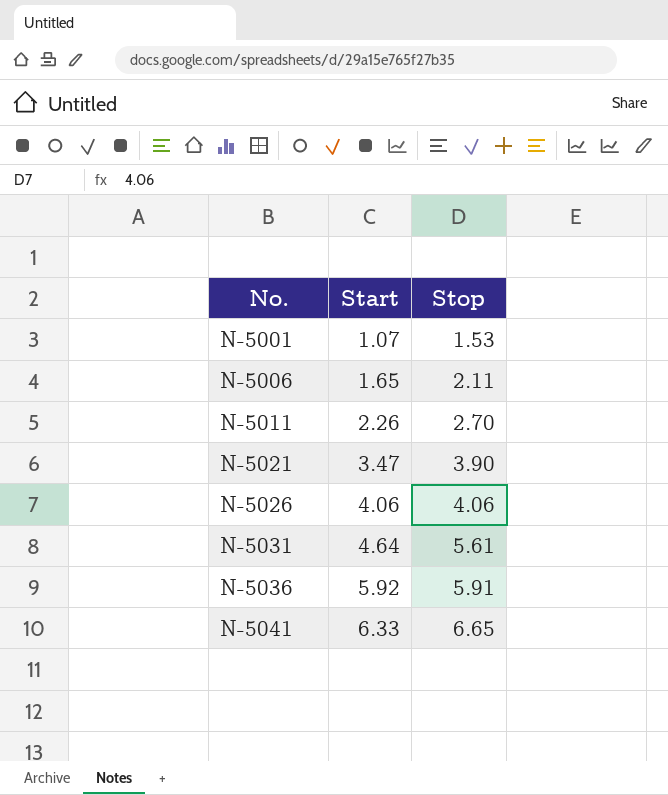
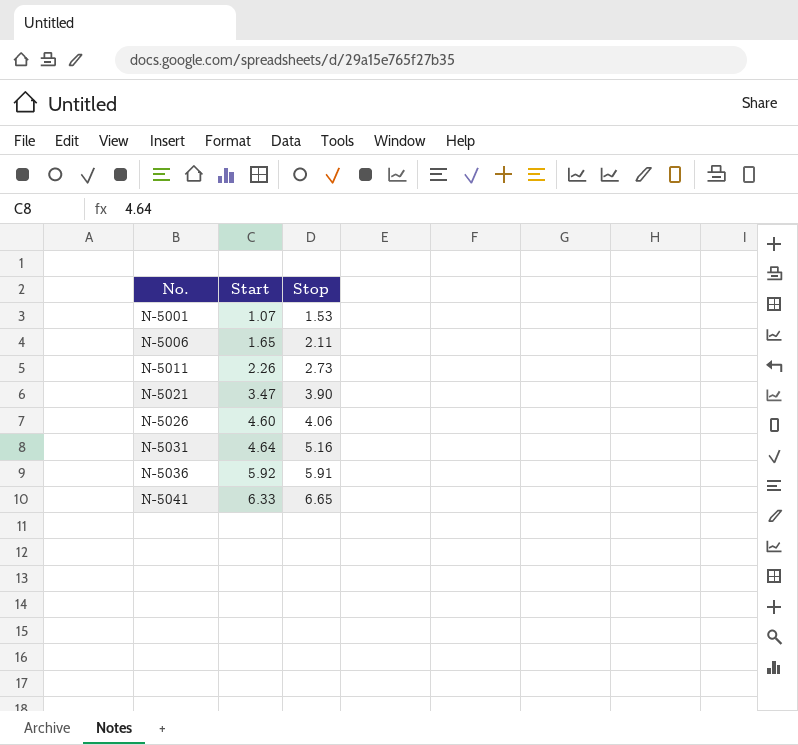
N-5011 | Stop: 2.70 -> 2.73
N-5026 | Start: 4.06 -> 4.60
N-5031 | Stop: 5.61 -> 5.16

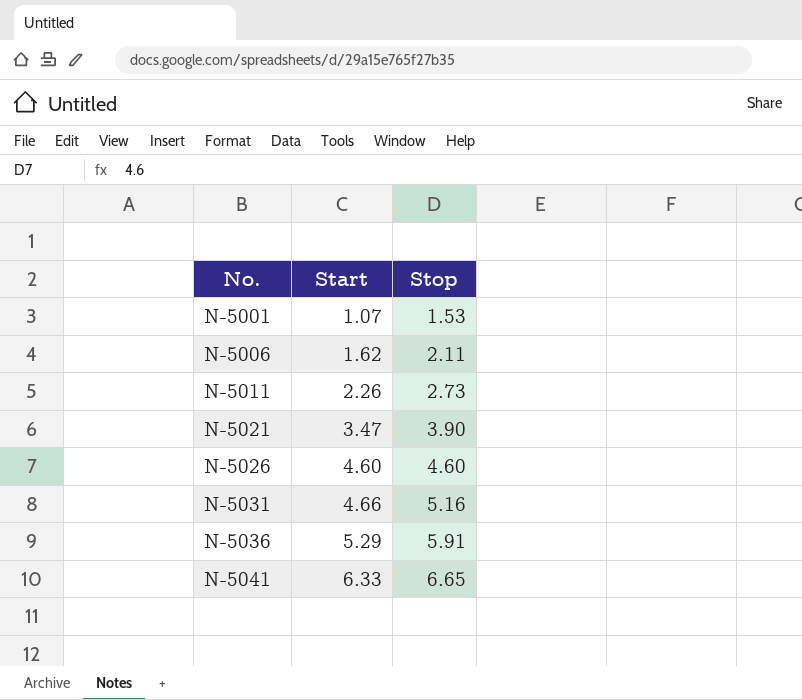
N-5006 | Start: 1.65 -> 1.62
N-5026 | Stop: 4.06 -> 4.60
N-5031 | Start: 4.64 -> 4.66
N-5036 | Start: 5.92 -> 5.29

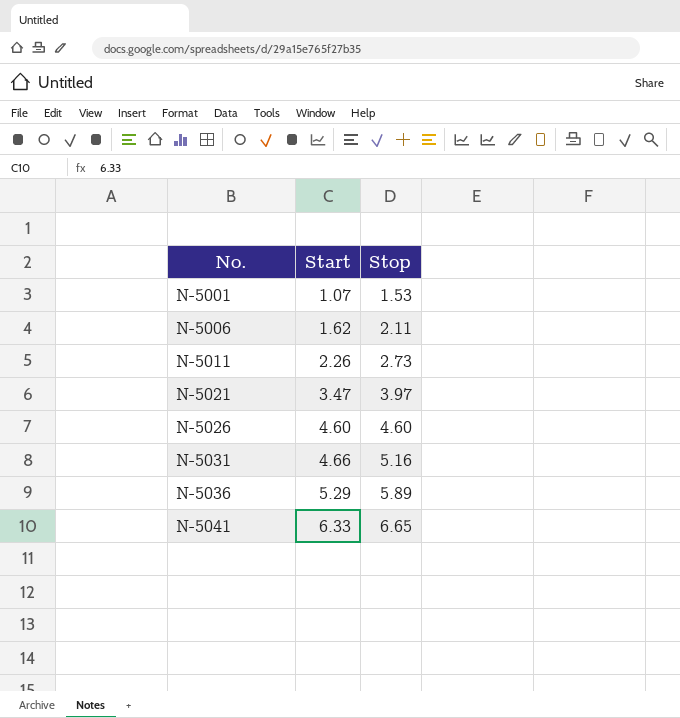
N-5021 | Stop: 3.90 -> 3.97
N-5036 | Stop: 5.91 -> 5.89

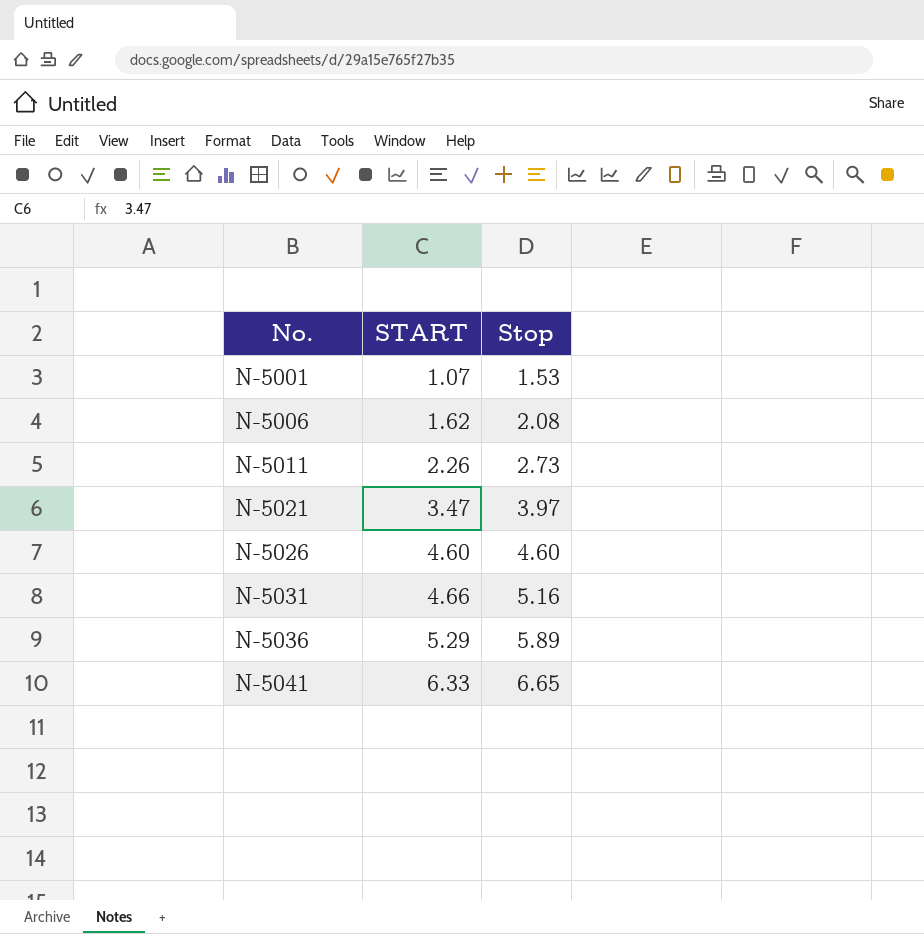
column name: Start -> START
N-5006 | Stop: 2.11 -> 2.08

